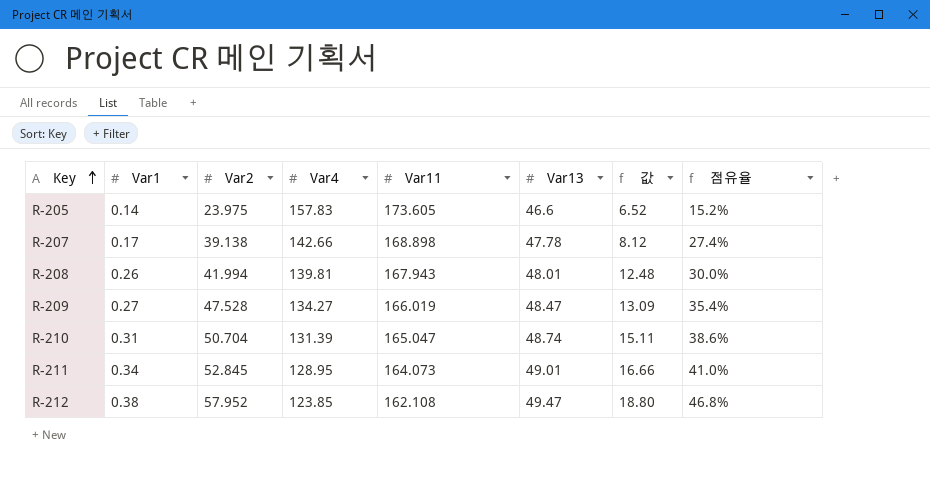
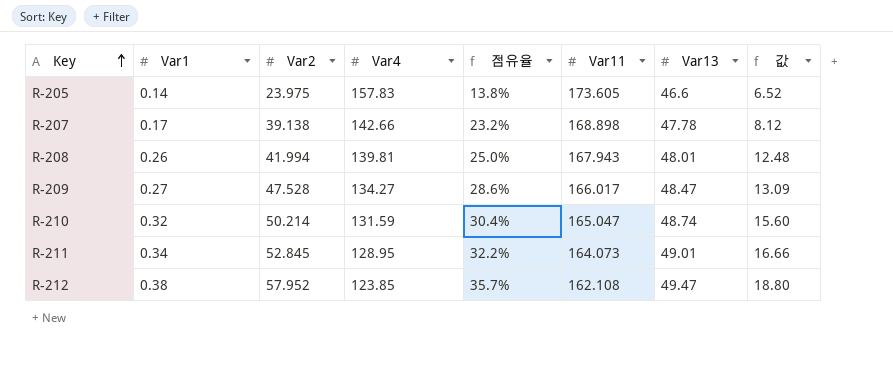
column 점유율 | formula: [Var2] / [Var4] -> [Var2] / [Var11]
column 점유율 | position: 8 -> 5
R-209 | Var11: 166.019 -> 166.017
R-210 | Var1: 0.31 -> 0.32
R-210 | Var2: 50.704 -> 50.214
R-210 | Var4: 131.39 -> 131.59
R-210 | 값: 15.11 -> 15.60

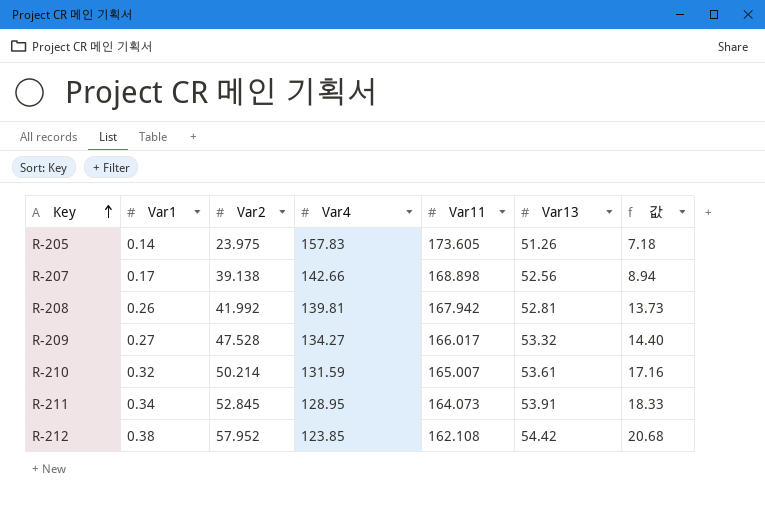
column 점유율 | formula: [Var2] / [Var11] -> none
R-205 | Var13: 46.6 -> 51.26
R-205 | 값: 6.52 -> 7.18
R-207 | Var13: 47.78 -> 52.56
R-207 | 값: 8.12 -> 8.94
R-208 | Var2: 41.994 -> 41.992
R-208 | Var11: 167.943 -> 167.942
R-208 | Var13: 48.01 -> 52.81
R-208 | 값: 12.48 -> 13.73
R-209 | Var13: 48.47 -> 53.32
R-209 | 값: 13.09 -> 14.40
R-210 | Var11: 165.047 -> 165.007
R-210 | Var13: 48.74 -> 53.61
R-210 | 값: 15.60 -> 17.16
R-211 | Var13: 49.01 -> 53.91
R-211 | 값: 16.66 -> 18.33
R-212 | Var13: 49.47 -> 54.42
R-212 | 값: 18.80 -> 20.68

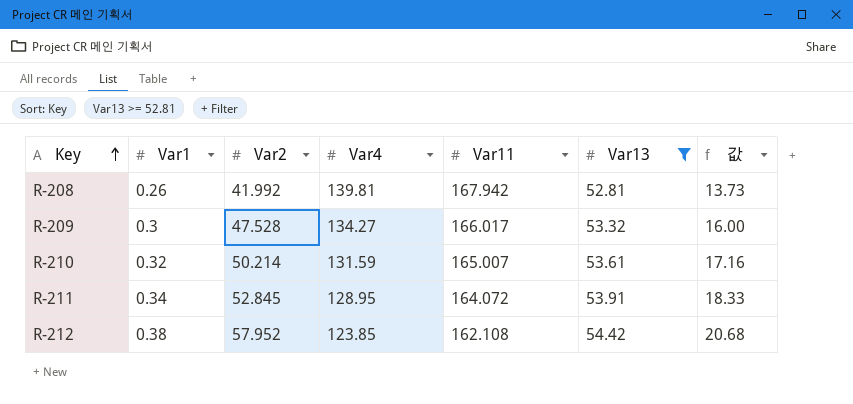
filter: none -> Var13 >= 52.81
R-209 | Var1: 0.27 -> 0.3
R-209 | 값: 14.40 -> 16.00
R-211 | Var11: 164.073 -> 164.072

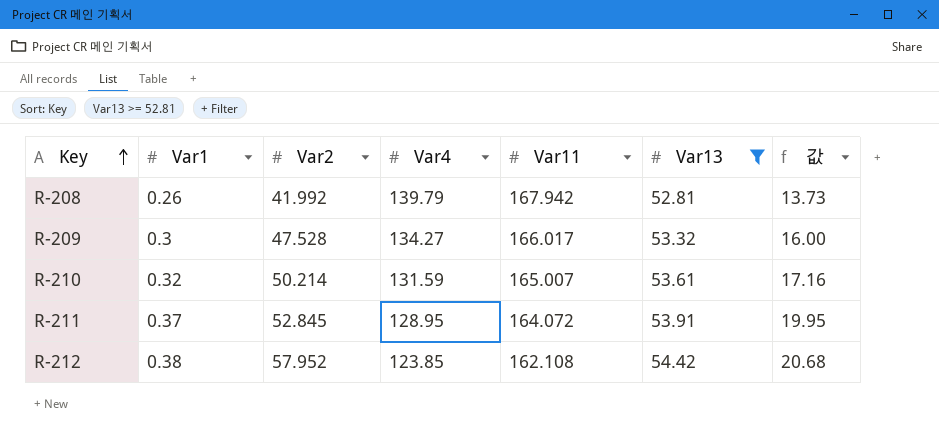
R-208 | Var4: 139.81 -> 139.79
R-211 | Var1: 0.34 -> 0.37
R-211 | 값: 18.33 -> 19.95

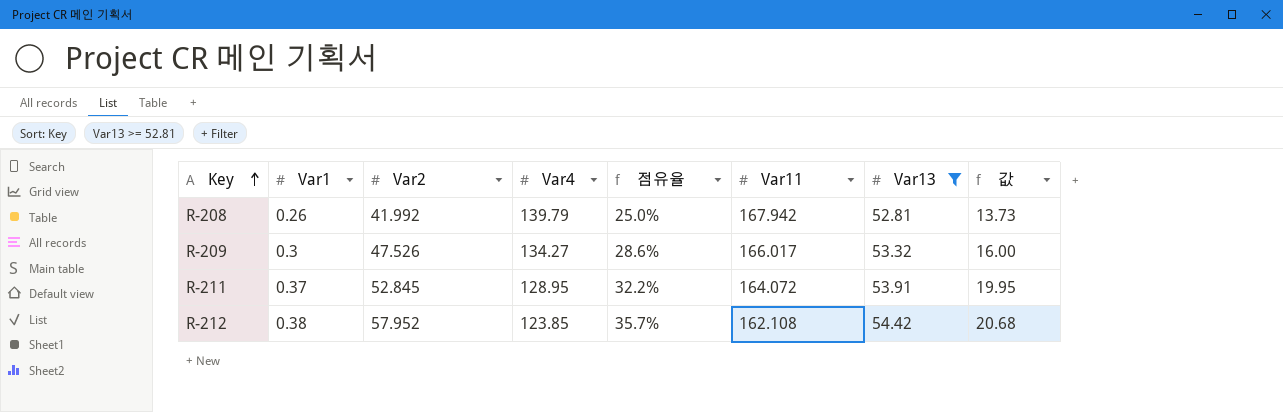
column 점유율 | formula: none -> [Var2] / [Var11]
row R-210: 0.32 | 50.214 | 131.59 | 165.007 | 53.61 | 17.16 -> none
R-209 | Var2: 47.528 -> 47.526

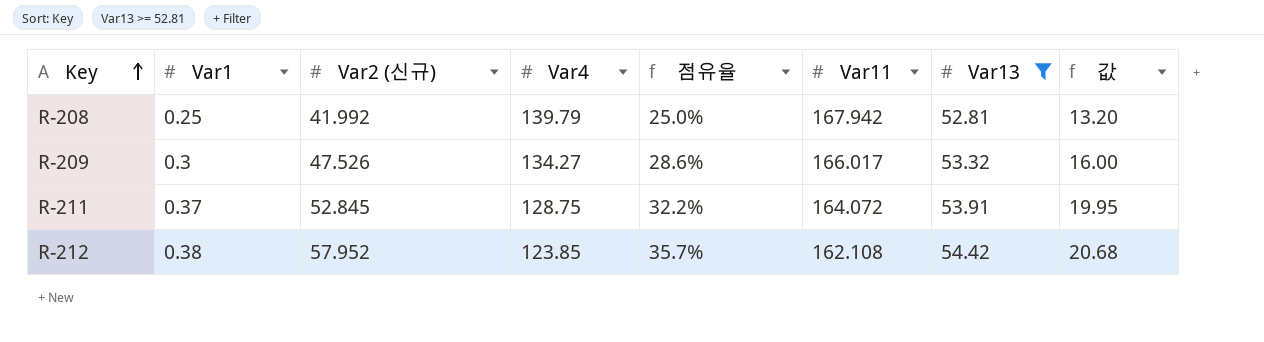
column name: Var2 -> Var2 (신규)
R-208 | Var1: 0.26 -> 0.25
R-208 | 값: 13.73 -> 13.20
R-211 | Var4: 128.95 -> 128.75

